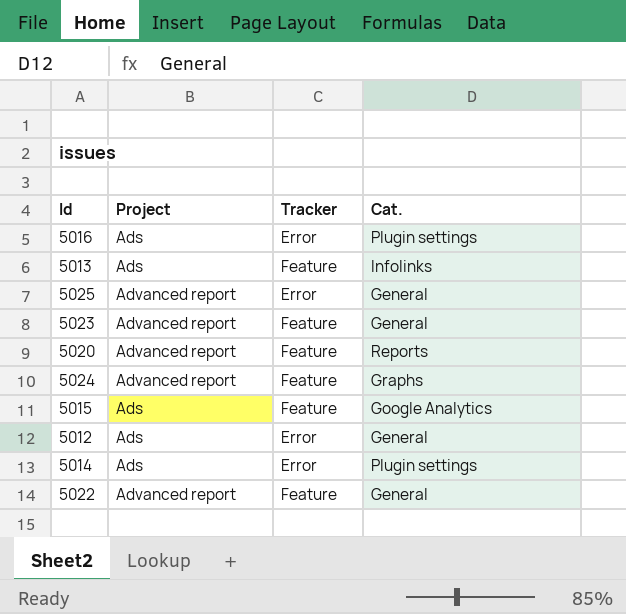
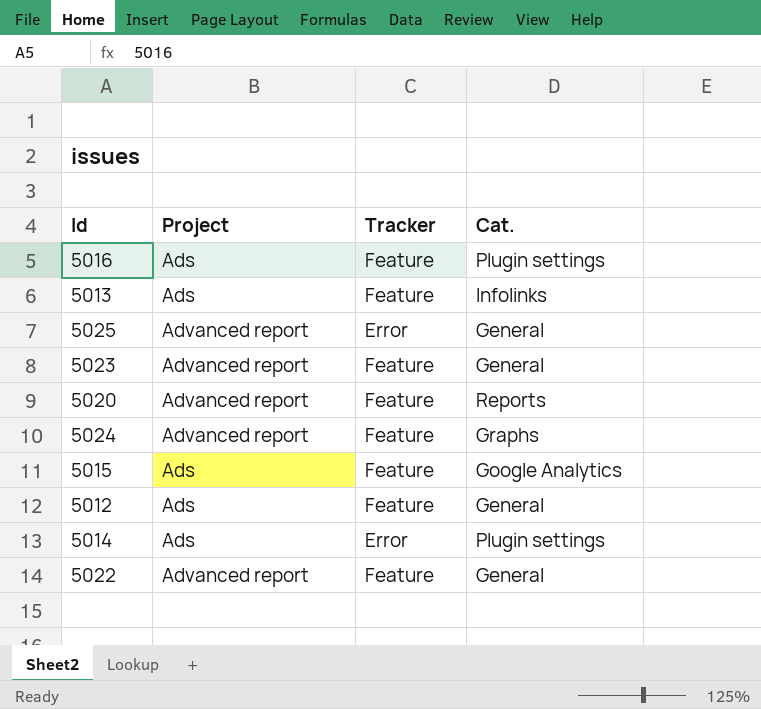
5016 | Tracker: Error -> Feature
5012 | Tracker: Error -> Feature

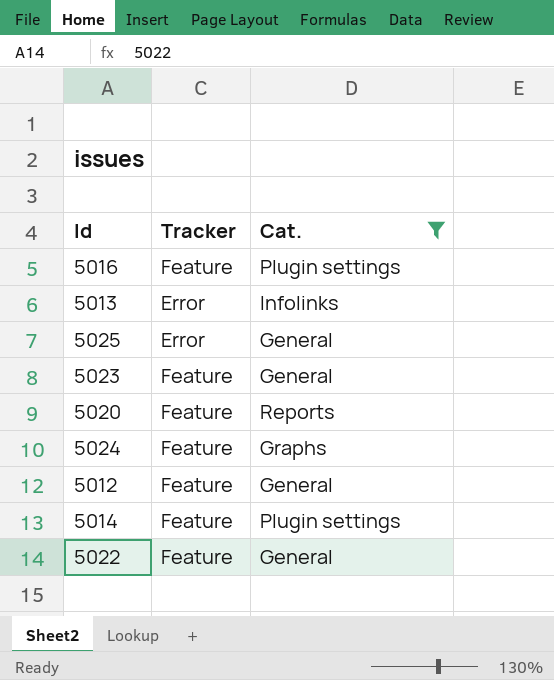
filter: none -> Cat. != Google Analytics
column Project | position: 2 -> none
5013 | Tracker: Feature -> Error
5014 | Tracker: Error -> Feature

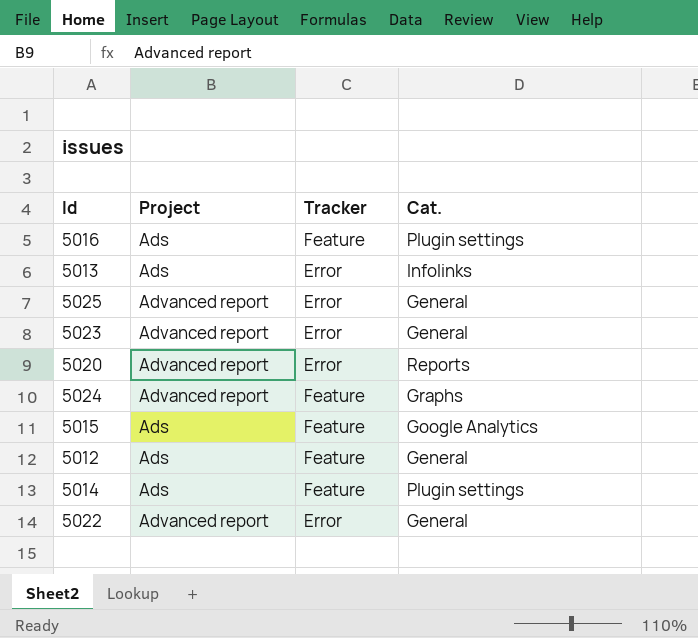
filter: Cat. != Google Analytics -> none
column Project | position: none -> 2
5023 | Tracker: Feature -> Error
5020 | Tracker: Feature -> Error
5022 | Tracker: Feature -> Error

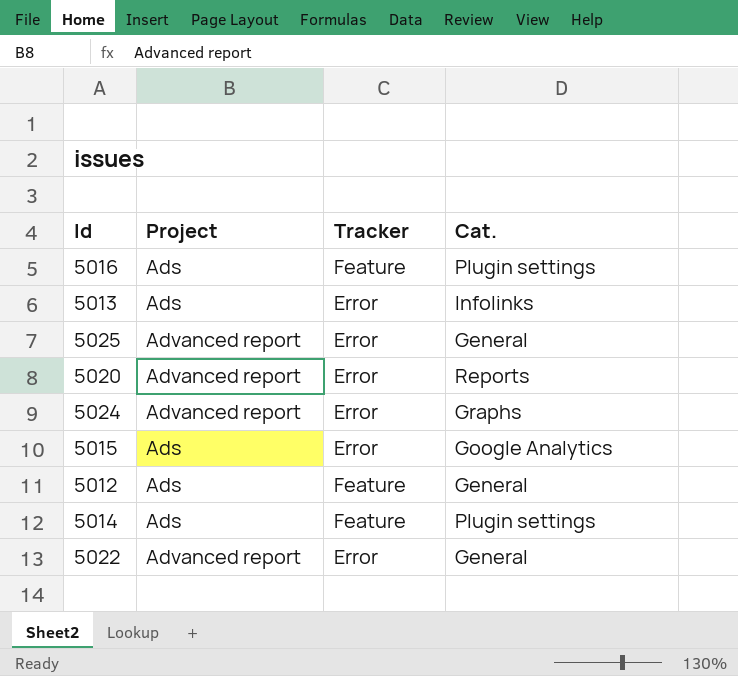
row 5023: Advanced report | Error | General -> none
5024 | Tracker: Feature -> Error
5015 | Tracker: Feature -> Error

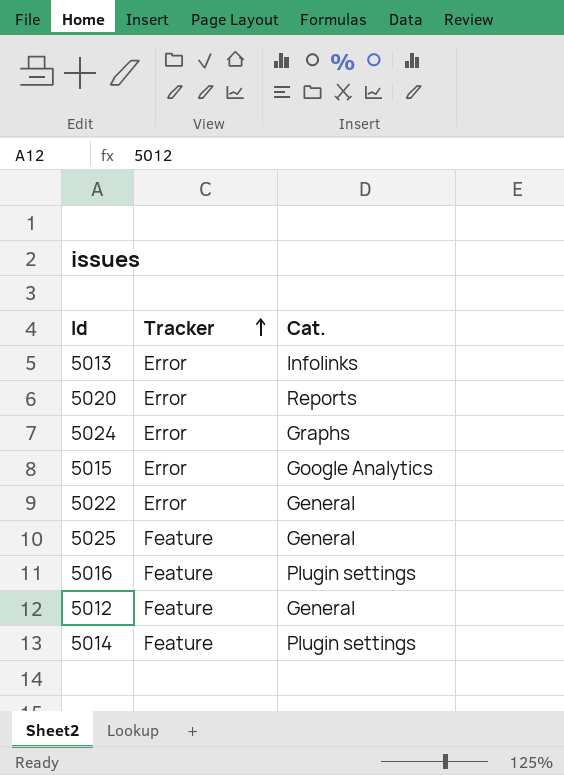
row order: none -> Tracker ascending
column Project | position: 2 -> none
5025 | Tracker: Error -> Feature

